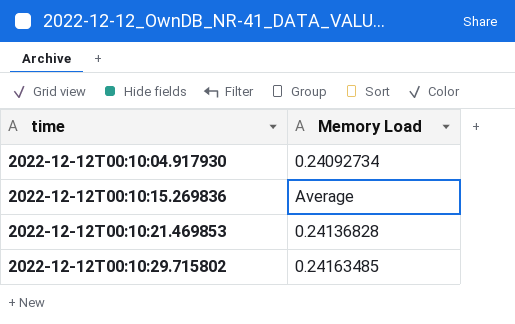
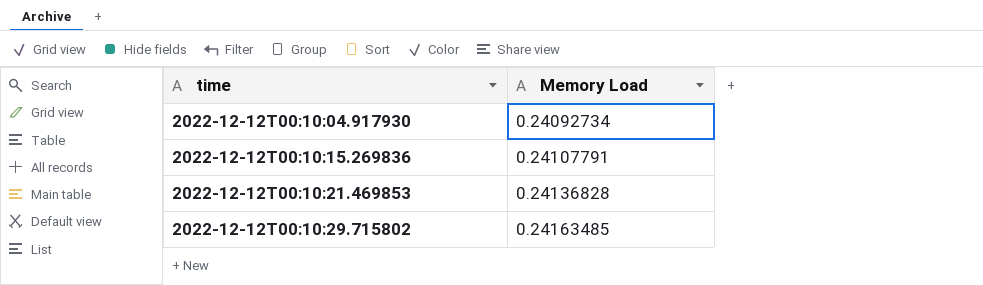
2022-12-12T00:10:15.269836 | Memory Load: Average -> 0.24107791

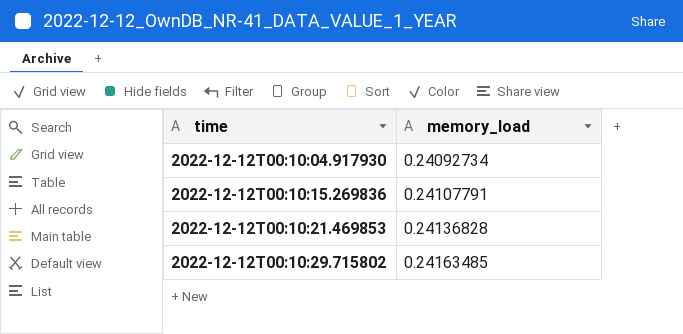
column name: Memory Load -> memory_load

